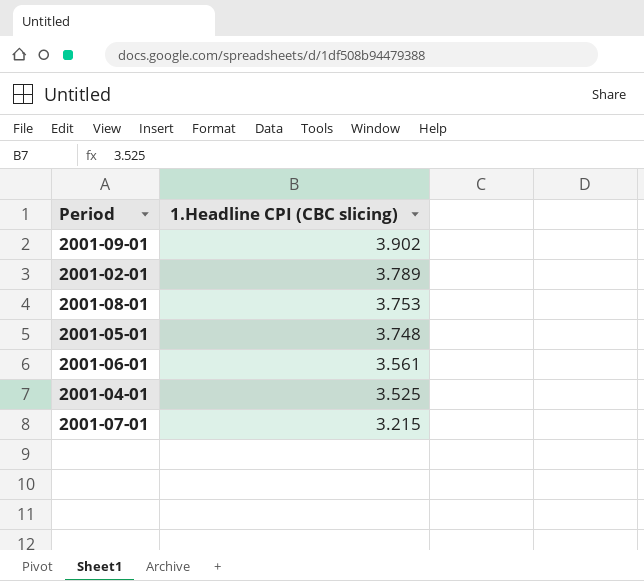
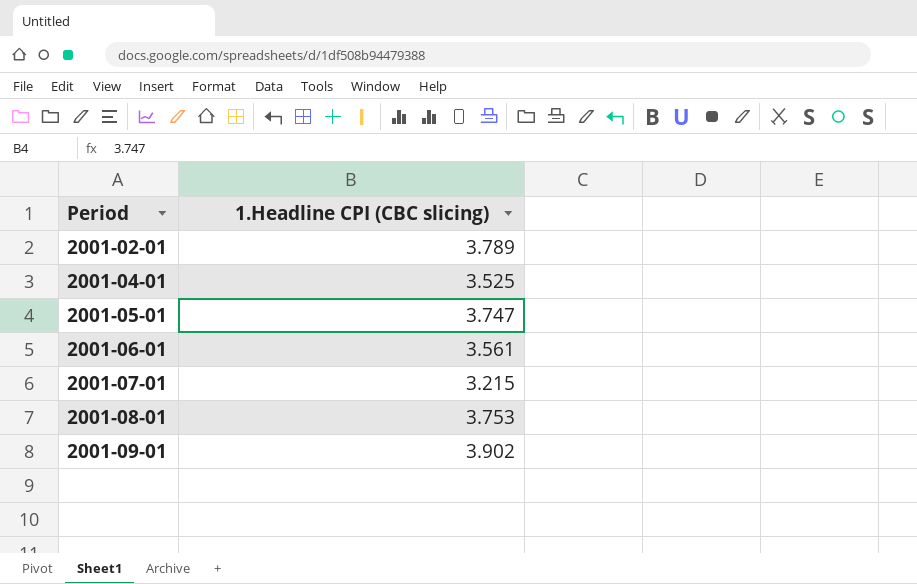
row order: 1.Headline CPI (CBC slicing) descending -> Period ascending
2001-05-01 | 1.Headline CPI (CBC slicing): 3.748 -> 3.747

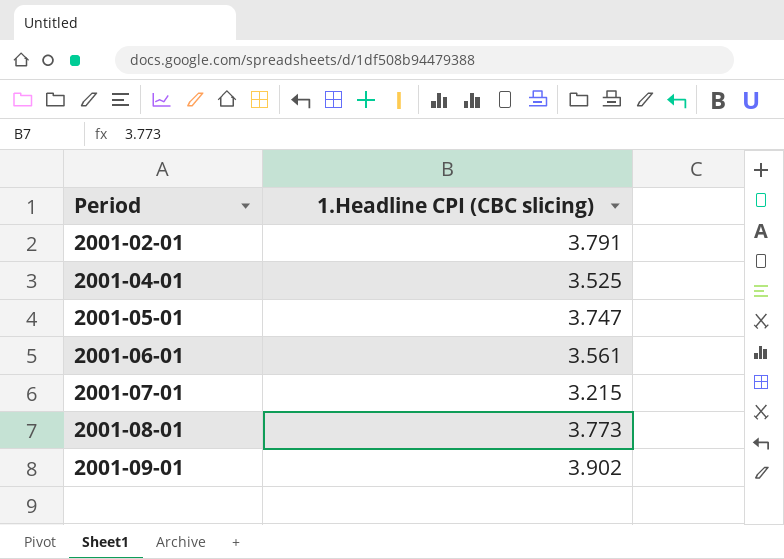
2001-02-01 | 1.Headline CPI (CBC slicing): 3.789 -> 3.791
2001-08-01 | 1.Headline CPI (CBC slicing): 3.753 -> 3.773

